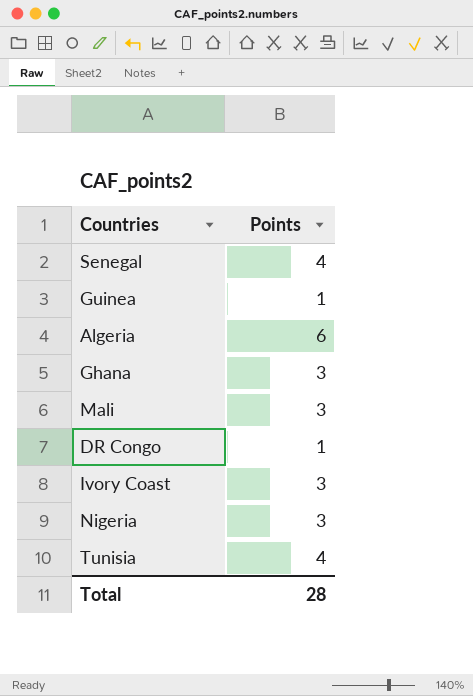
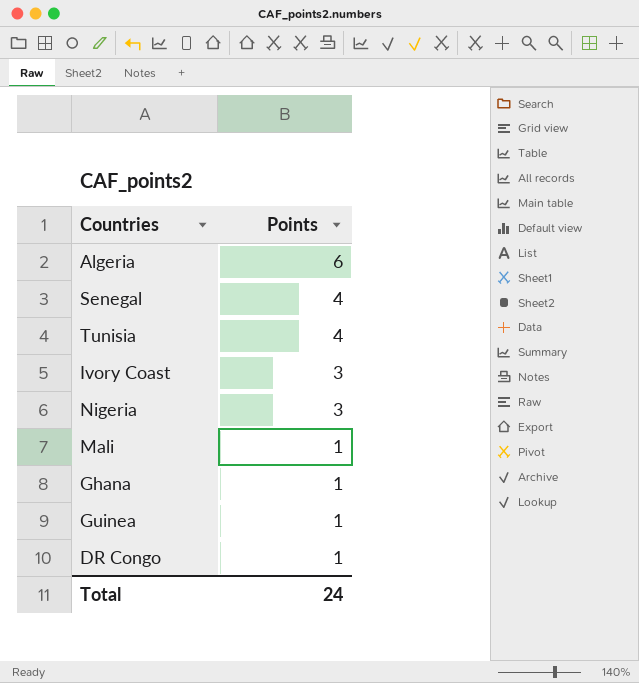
row order: none -> Points descending
Mali | Points: 3 -> 1
Ghana | Points: 3 -> 1
Total | Points: 28 -> 24

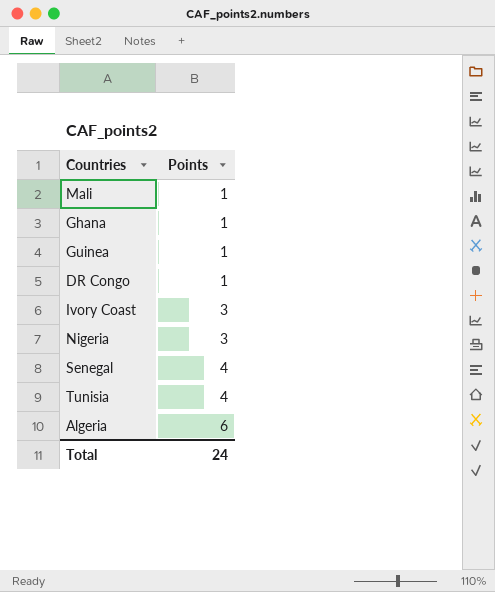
row order: Points descending -> Points ascending

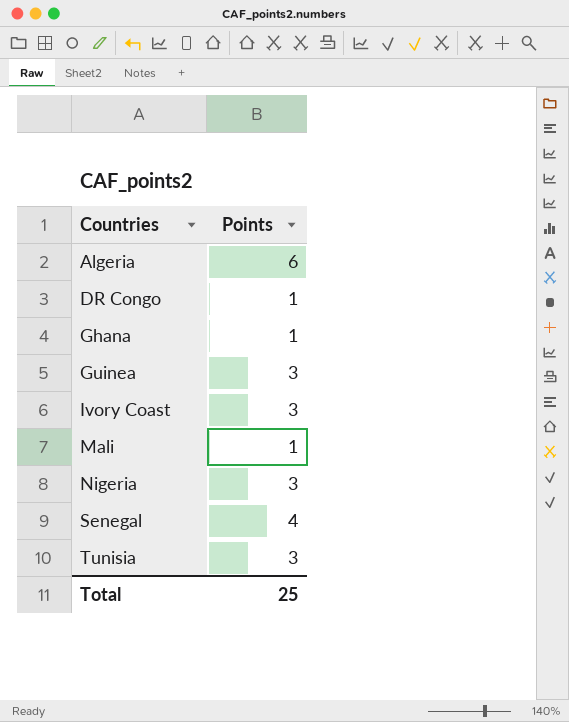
row order: Points ascending -> Countries ascending
Guinea | Points: 1 -> 3
Tunisia | Points: 4 -> 3
Total | Points: 24 -> 25

